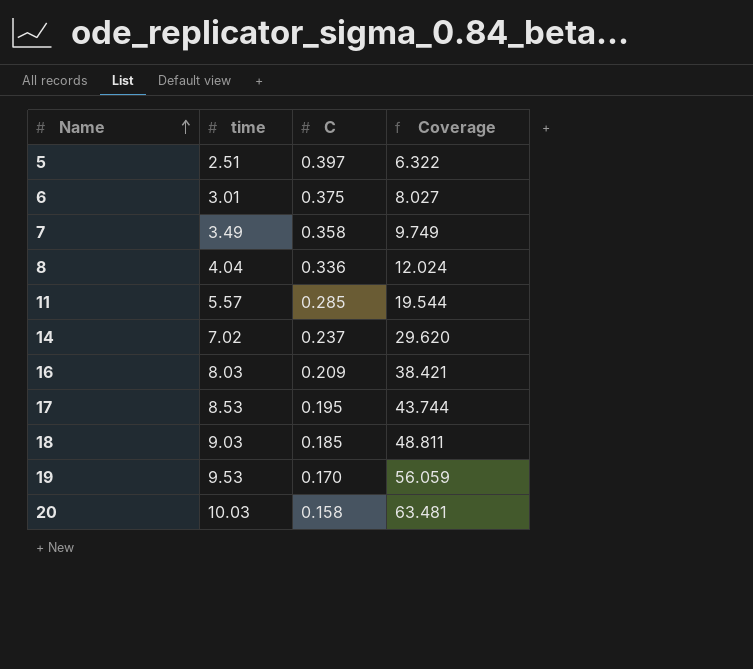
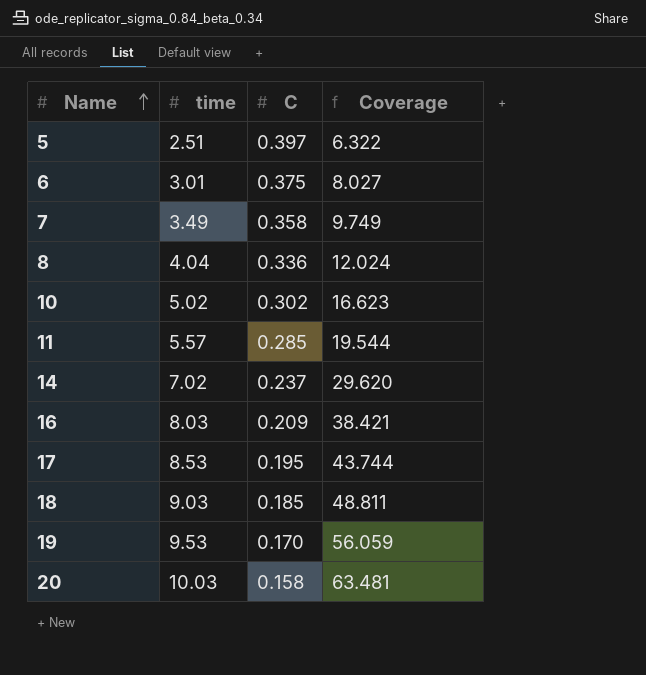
row 10: none -> 5.02 | 0.302 | 16.623

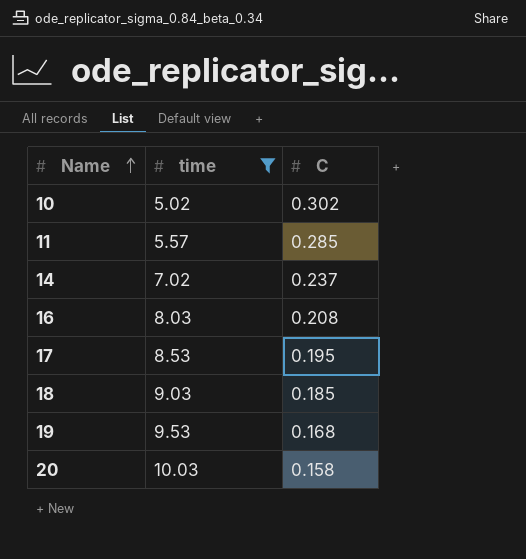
filter: none -> time >= 5.02
column Coverage | formula: [time] / [C] -> none
16 | C: 0.209 -> 0.208
19 | C: 0.170 -> 0.168

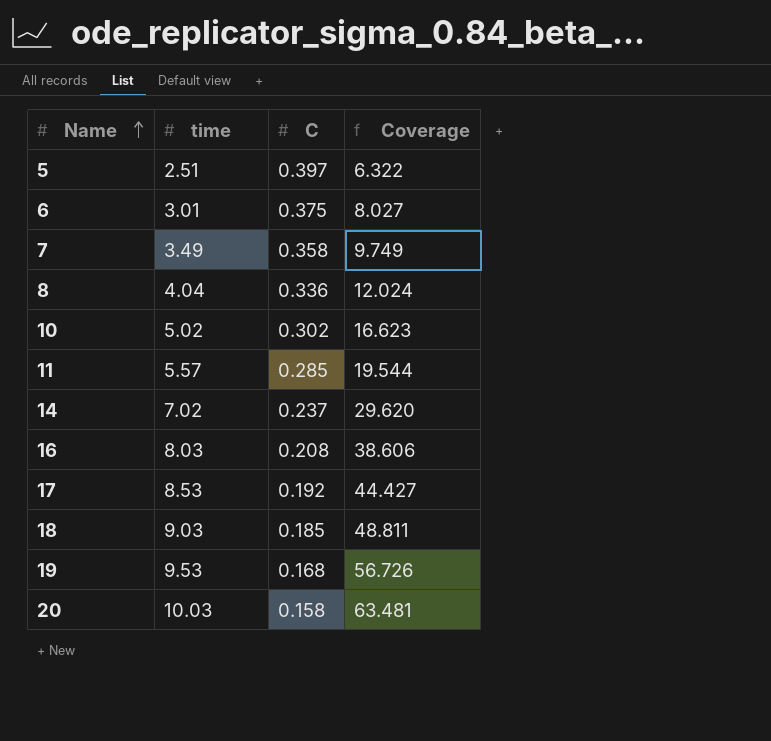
filter: time >= 5.02 -> none
column Coverage | formula: none -> [time] / [C]
17 | C: 0.195 -> 0.192

